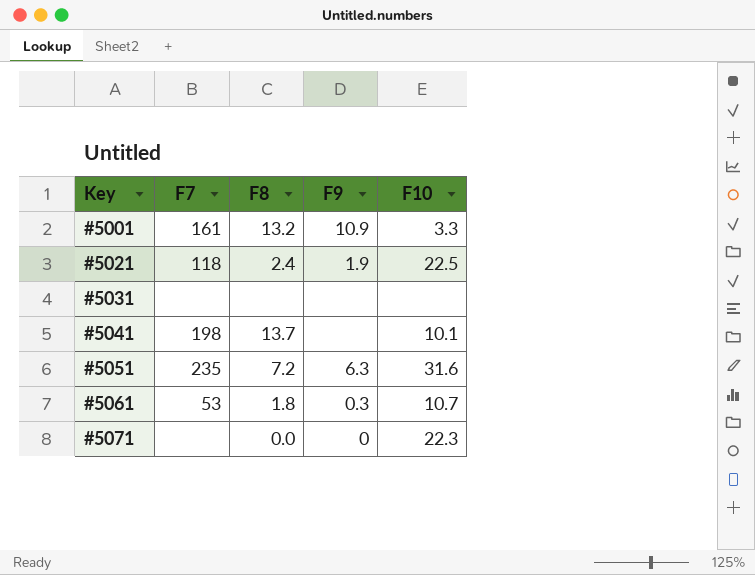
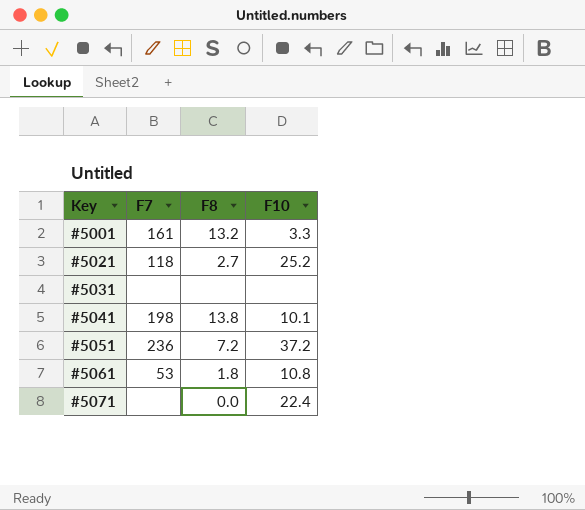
column F9 | position: 4 -> none
#5021 | F8: 2.4 -> 2.7
#5021 | F10: 22.5 -> 25.2
#5041 | F8: 13.7 -> 13.8
#5051 | F7: 235 -> 236
#5051 | F10: 31.6 -> 37.2
#5061 | F10: 10.7 -> 10.8
#5071 | F10: 22.3 -> 22.4

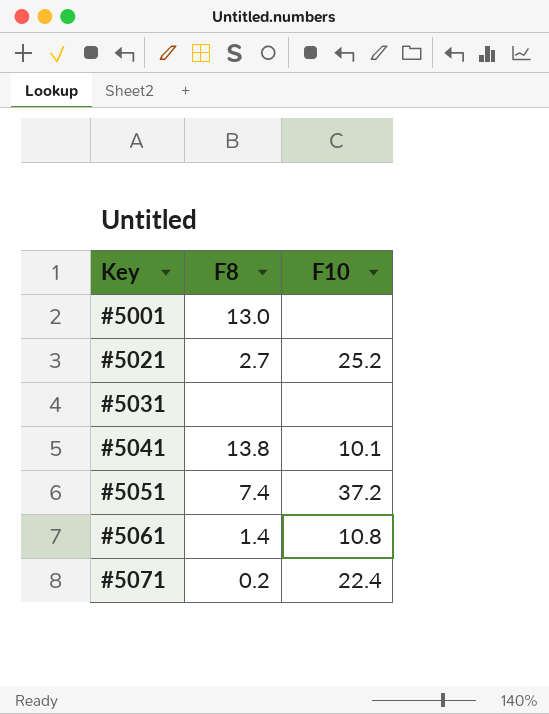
column F7 | position: 2 -> none
#5001 | F8: 13.2 -> 13.0
#5001 | F10: 3.3 -> none
#5051 | F8: 7.2 -> 7.4
#5061 | F8: 1.8 -> 1.4
#5071 | F8: 0.0 -> 0.2

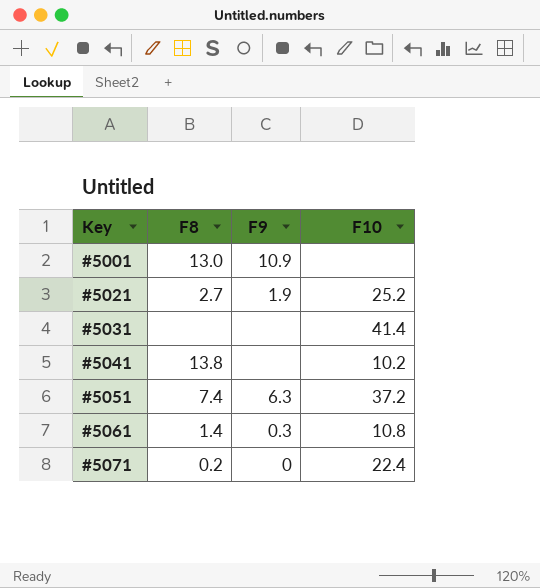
column F9 | position: none -> 3
#5031 | F10: none -> 41.4
#5041 | F10: 10.1 -> 10.2

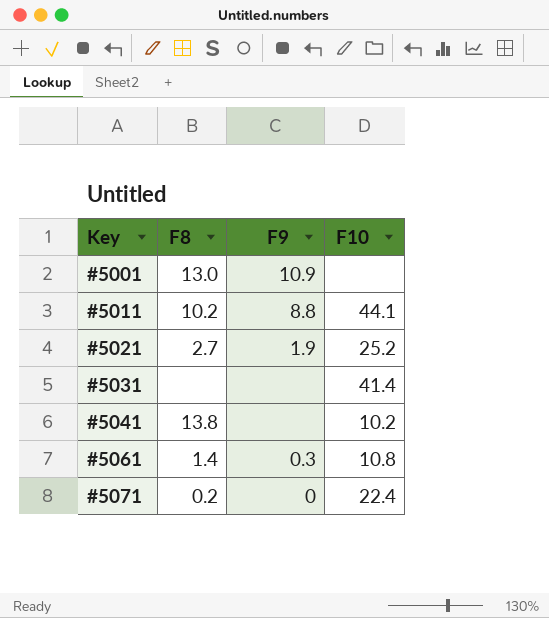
row #5051: 7.4 | 6.3 | 37.2 -> none
row #5011: none -> 10.2 | 8.8 | 44.1

